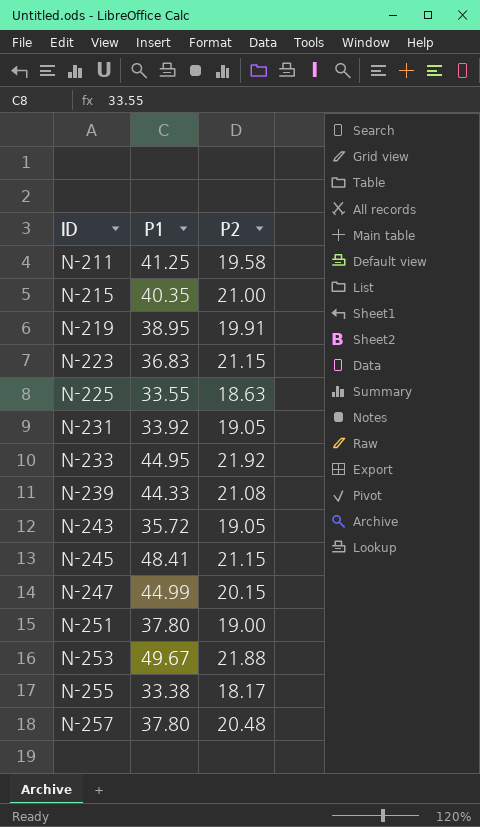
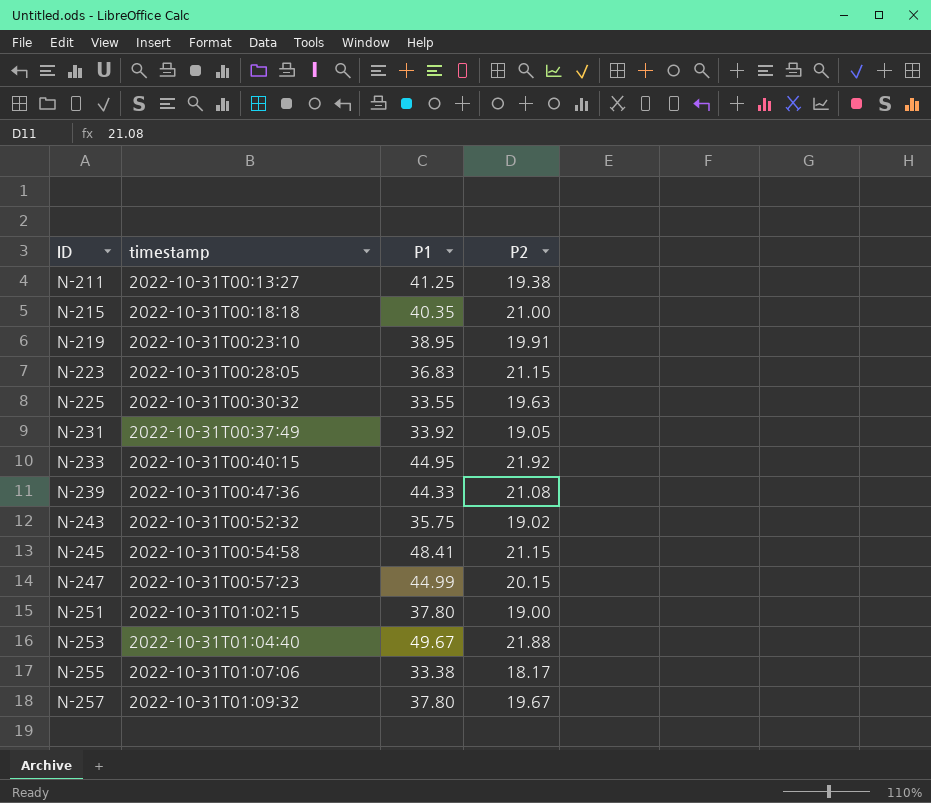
column timestamp | position: none -> 2
N-211 | P2: 19.58 -> 19.38
N-225 | P2: 18.63 -> 19.63
N-243 | P1: 35.72 -> 35.75
N-243 | P2: 19.05 -> 19.02
N-257 | P2: 20.48 -> 19.67

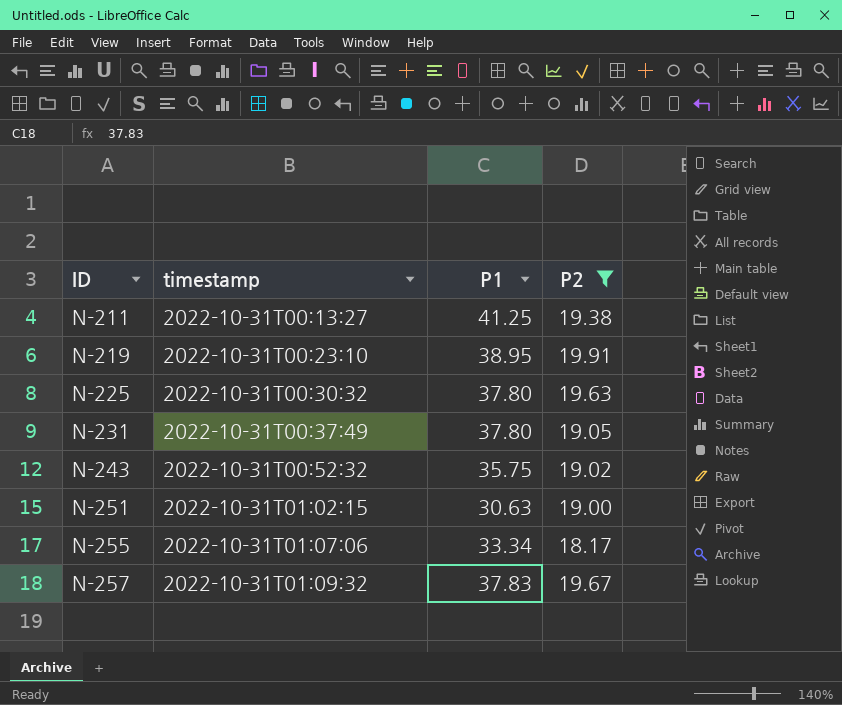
filter: none -> P2 <= 19.91
N-225 | P1: 33.55 -> 37.80
N-231 | P1: 33.92 -> 37.80
N-251 | P1: 37.80 -> 30.63
N-255 | P1: 33.38 -> 33.34
N-257 | P1: 37.80 -> 37.83

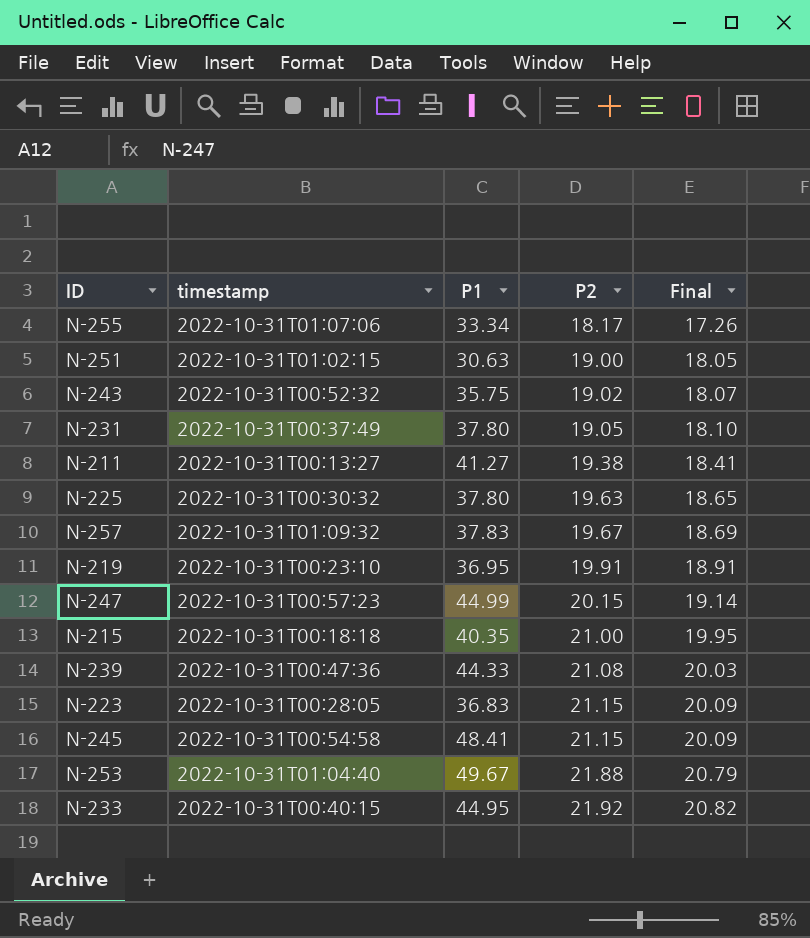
filter: P2 <= 19.91 -> none
row order: ID ascending -> P2 ascending
column Final | formula: none -> [P2] * 0.95
N-211 | P1: 41.25 -> 41.27
N-219 | P1: 38.95 -> 36.95

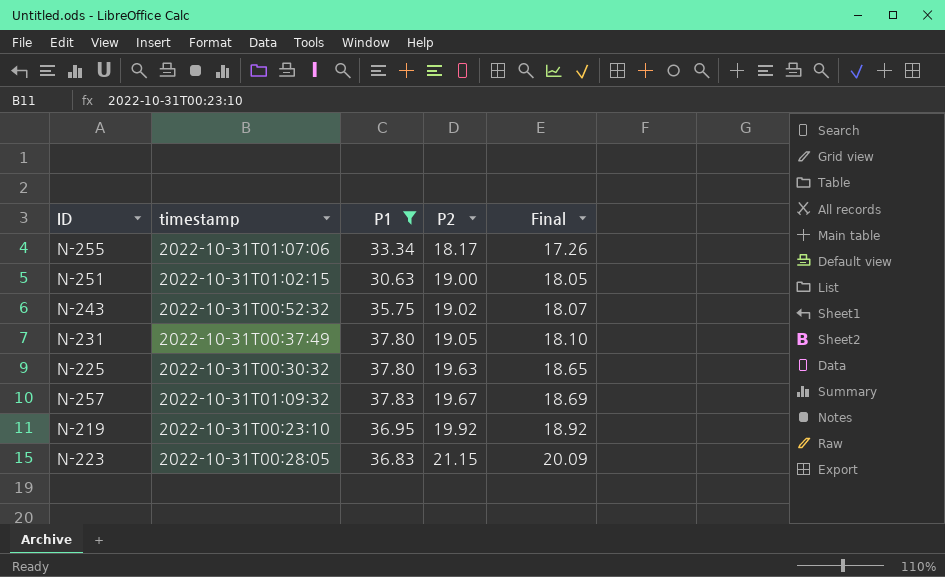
filter: none -> P1 <= 37.83
N-219 | P2: 19.91 -> 19.92
N-219 | Final: 18.91 -> 18.92

